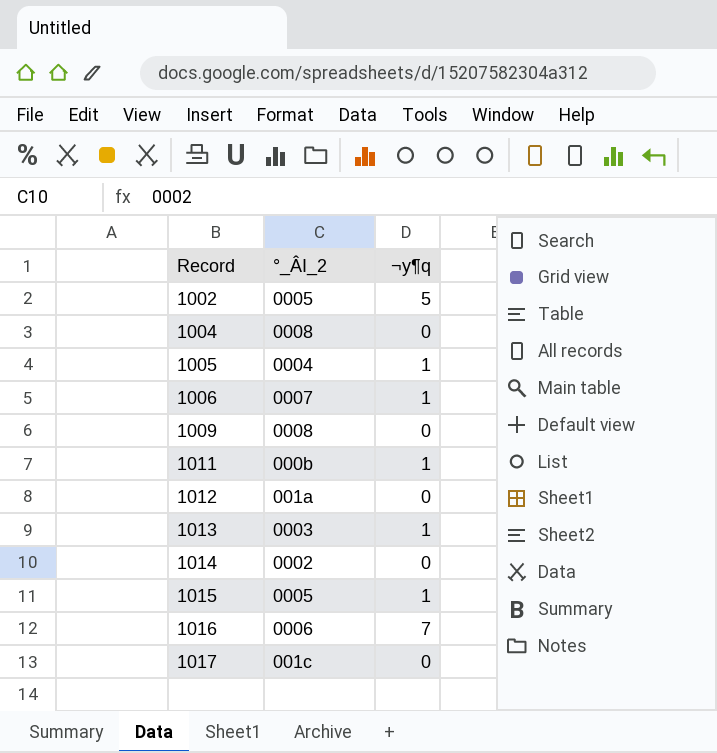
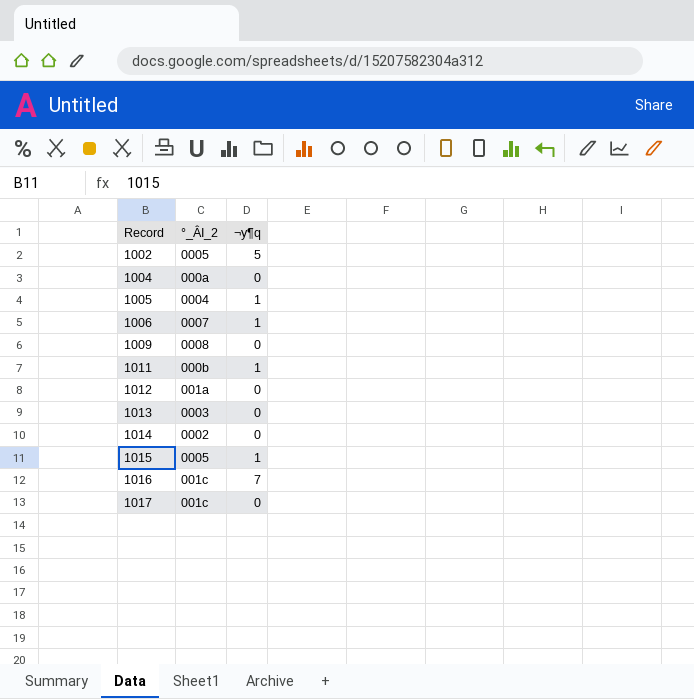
1004 | °_ÂI_2: 0008 -> 000a
1013 | ¬y¶q: 1 -> 0
1016 | °_ÂI_2: 0006 -> 001c

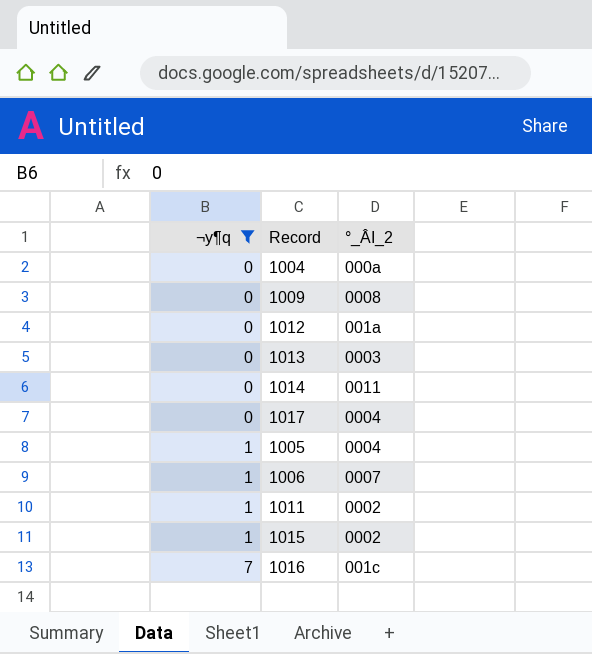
filter: none -> ¬y¶q != 5
row order: Record ascending -> ¬y¶q ascending
column ¬y¶q | position: 3 -> 1
1014 | °_ÂI_2: 0002 -> 0011
1017 | °_ÂI_2: 001c -> 0004
1011 | °_ÂI_2: 000b -> 0002
1015 | °_ÂI_2: 0005 -> 0002

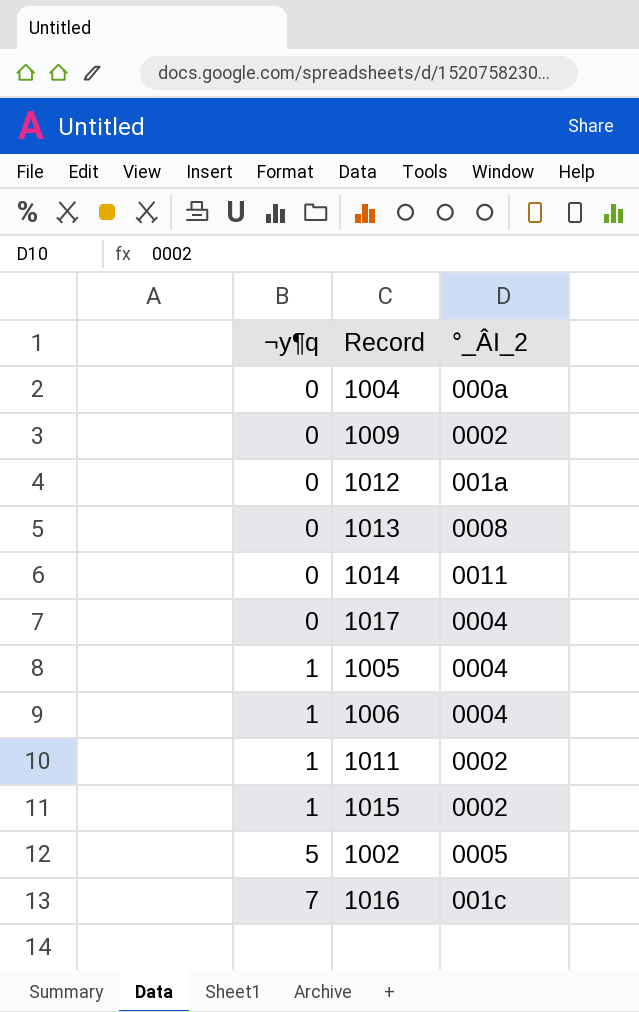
filter: ¬y¶q != 5 -> none
1009 | °_ÂI_2: 0008 -> 0002
1013 | °_ÂI_2: 0003 -> 0008
1006 | °_ÂI_2: 0007 -> 0004

